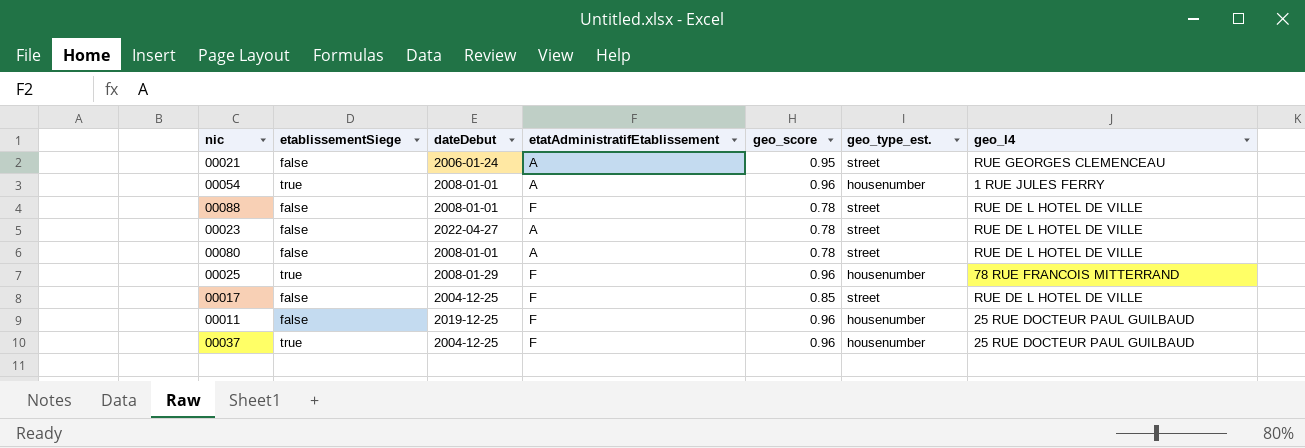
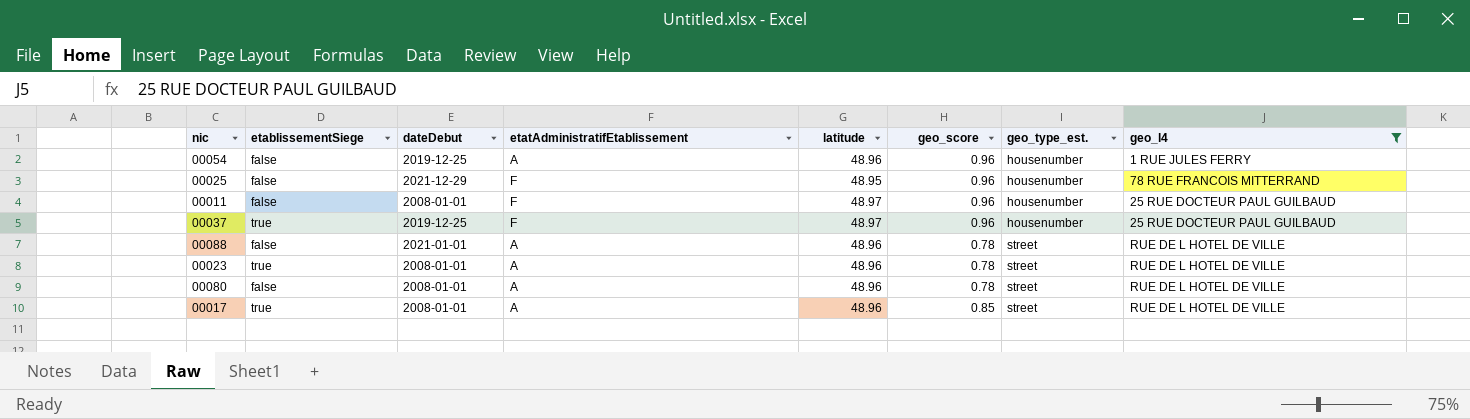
filter: none -> geo_l4 != RUE GEORGES CLEMENCEAU
row order: none -> geo_type_est. ascending
column latitude | position: none -> 5
00054 | etablissementSiege: true -> false
00054 | dateDebut: 2008-01-01 -> 2019-12-25
00025 | etablissementSiege: true -> false
00025 | dateDebut: 2008-01-29 -> 2021-12-29
00011 | dateDebut: 2019-12-25 -> 2008-01-01
00037 | dateDebut: 2004-12-25 -> 2019-12-25
00088 | dateDebut: 2008-01-01 -> 2021-01-01
00088 | etatAdministratifEtablissement: F -> A
00023 | etablissementSiege: false -> true
00023 | dateDebut: 2022-04-27 -> 2008-01-01
00017 | etablissementSiege: false -> true
00017 | dateDebut: 2004-12-25 -> 2008-01-01
00017 | etatAdministratifEtablissement: F -> A

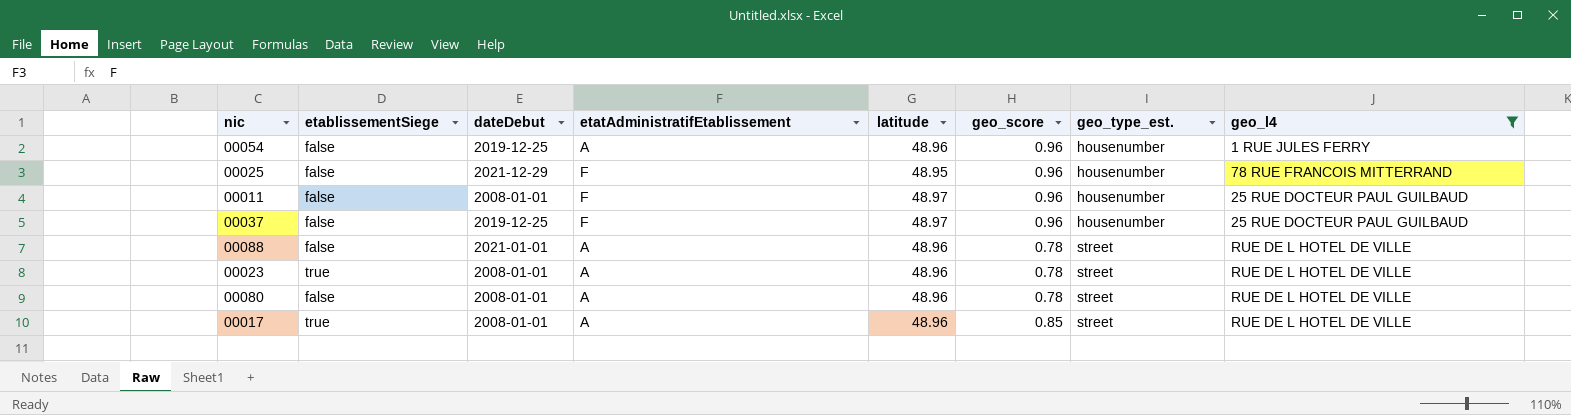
00037 | etablissementSiege: true -> false

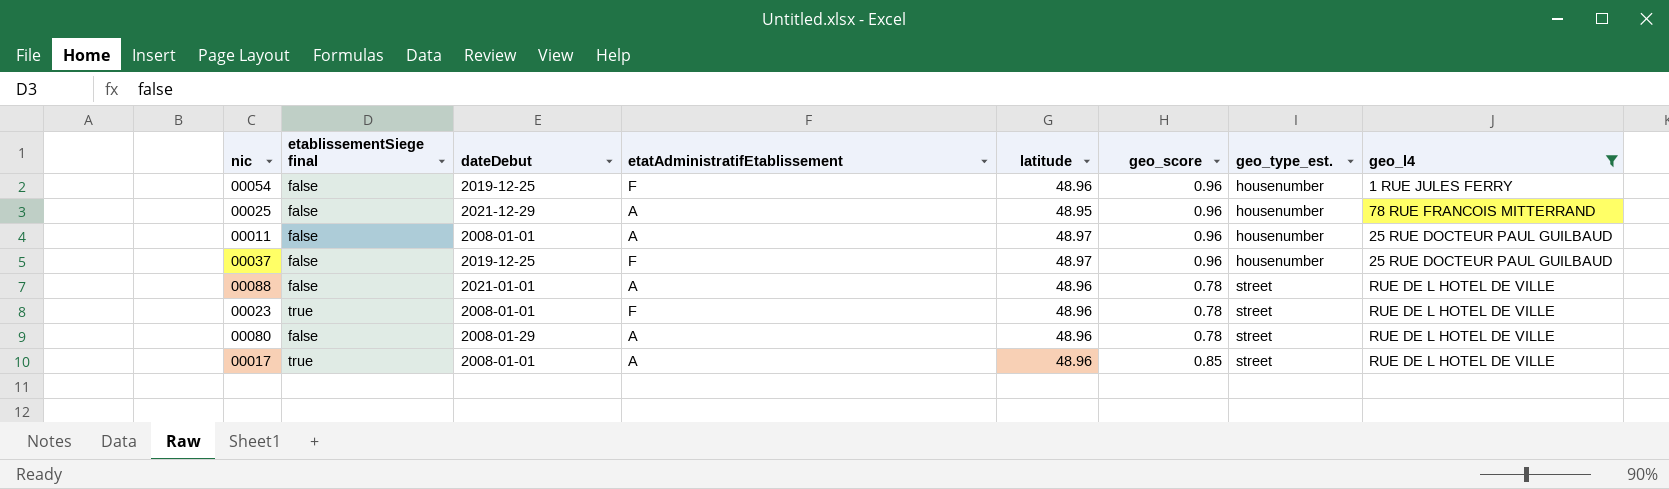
column name: etablissementSiege -> etablissementSiege final
00054 | etatAdministratifEtablissement: A -> F
00025 | etatAdministratifEtablissement: F -> A
00011 | etatAdministratifEtablissement: F -> A
00023 | etatAdministratifEtablissement: A -> F
00080 | dateDebut: 2008-01-01 -> 2008-01-29

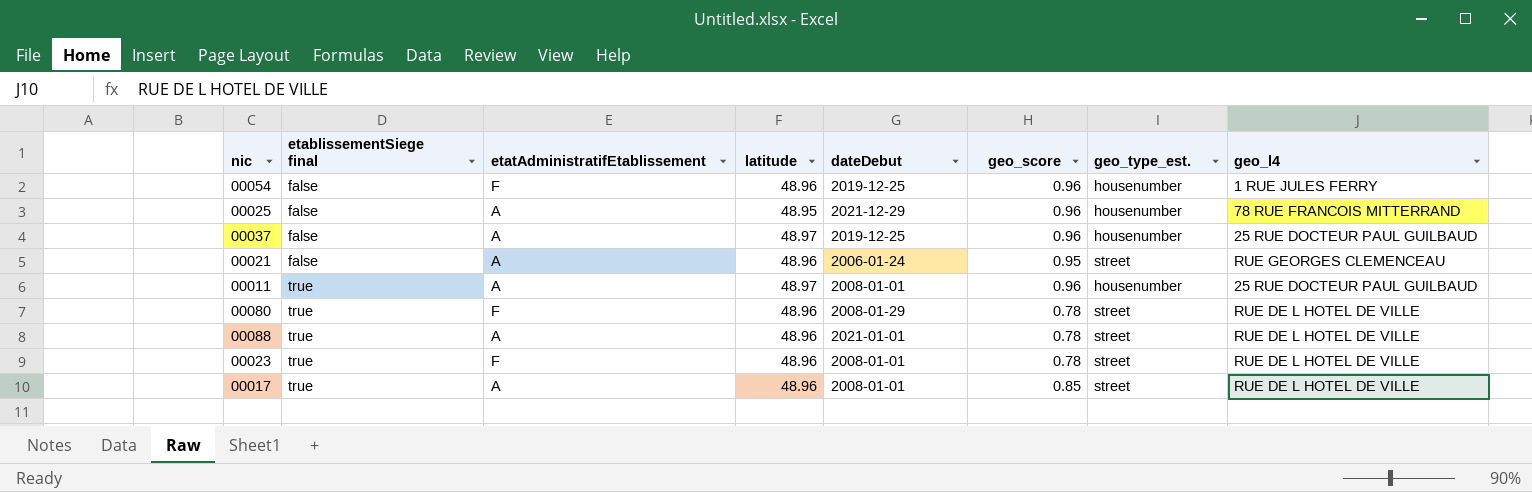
filter: geo_l4 != RUE GEORGES CLEMENCEAU -> none
row order: geo_type_est. ascending -> etablissementSiege final ascending
column dateDebut | position: 3 -> 5
00037 | etatAdministratifEtablissement: F -> A
00011 | etablissementSiege final: false -> true
00080 | etablissementSiege final: false -> true
00080 | etatAdministratifEtablissement: A -> F
00088 | etablissementSiege final: false -> true

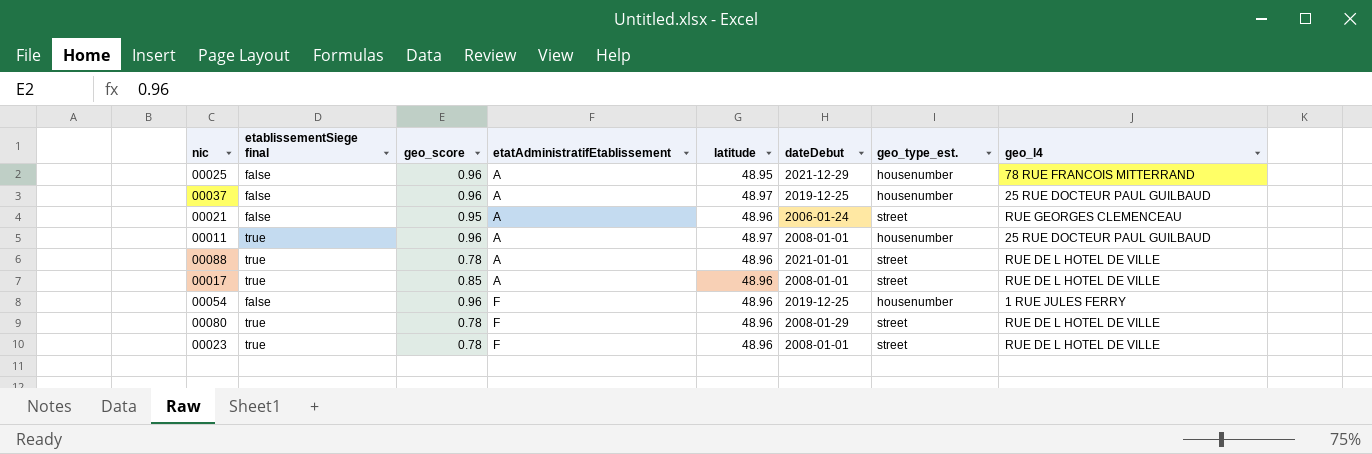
row order: etablissementSiege final ascending -> etatAdministratifEtablissement ascending
column geo_score | position: 6 -> 3

